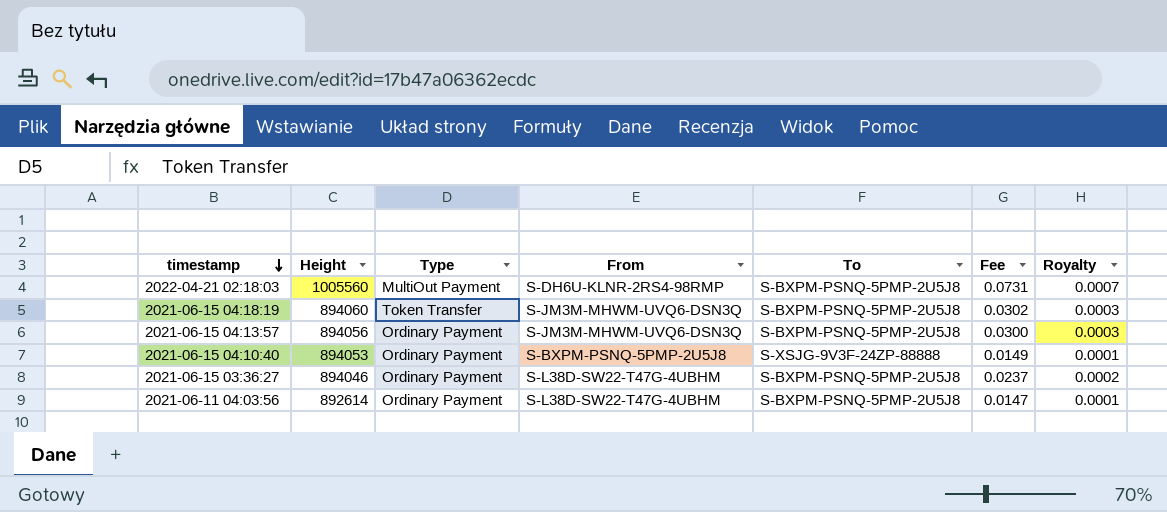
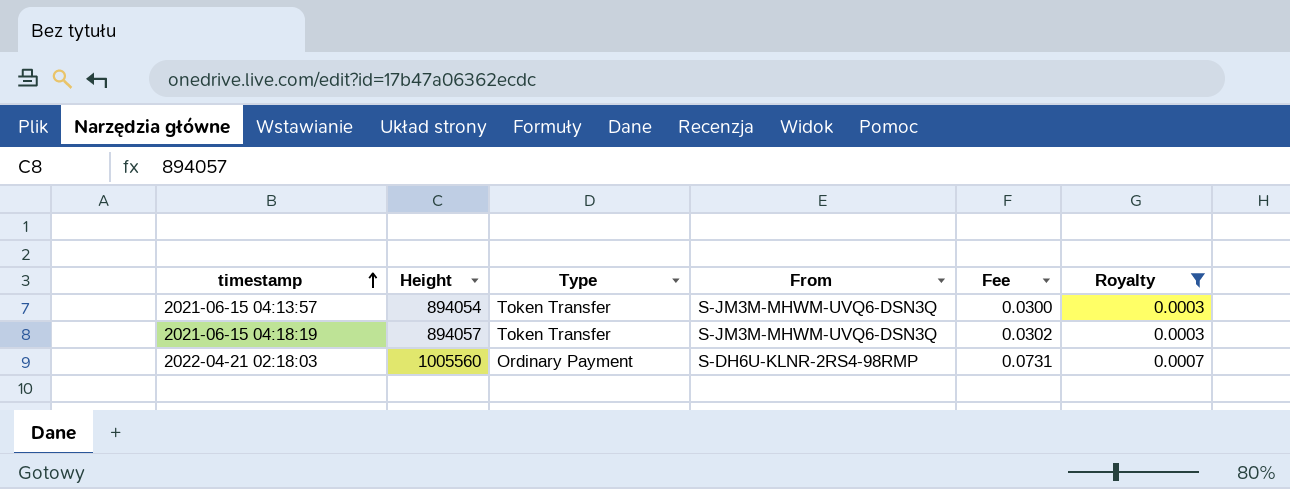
filter: none -> Royalty >= 0.0003
row order: timestamp descending -> timestamp ascending
column To | position: 5 -> none
2021-06-15 04:13:57 | Height: 894056 -> 894054
2021-06-15 04:13:57 | Type: Ordinary Payment -> Token Transfer
2021-06-15 04:18:19 | Height: 894060 -> 894057
2022-04-21 02:18:03 | Type: MultiOut Payment -> Ordinary Payment

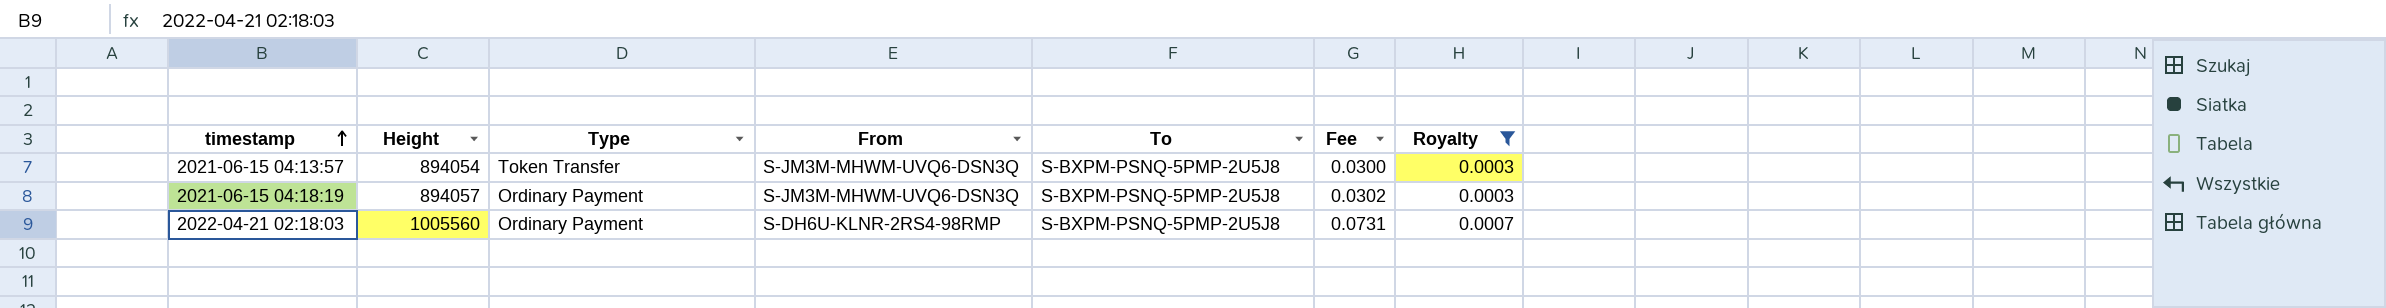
column To | position: none -> 5
2021-06-15 04:18:19 | Type: Token Transfer -> Ordinary Payment

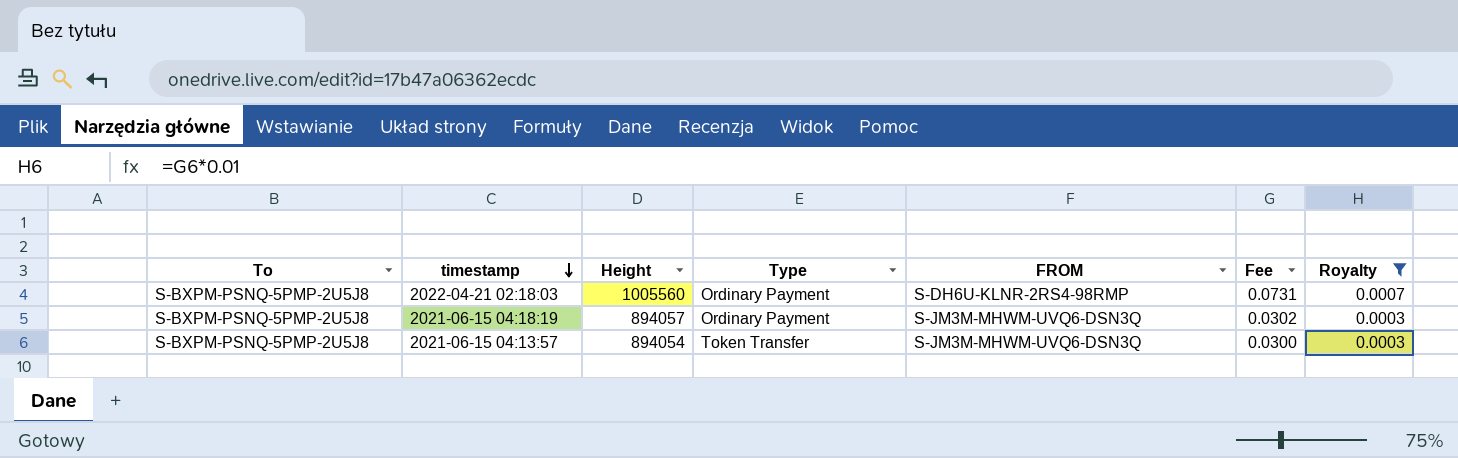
row order: timestamp ascending -> timestamp descending
column To | position: 5 -> 1
column name: From -> FROM

